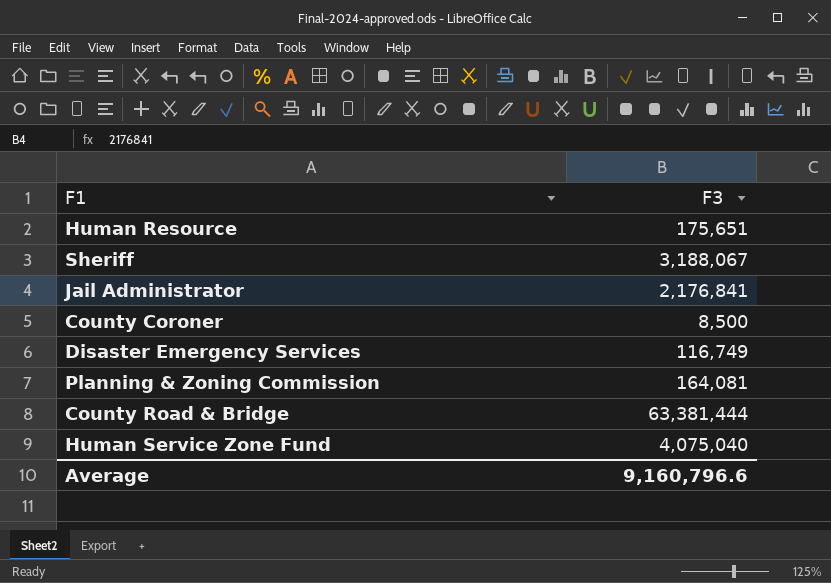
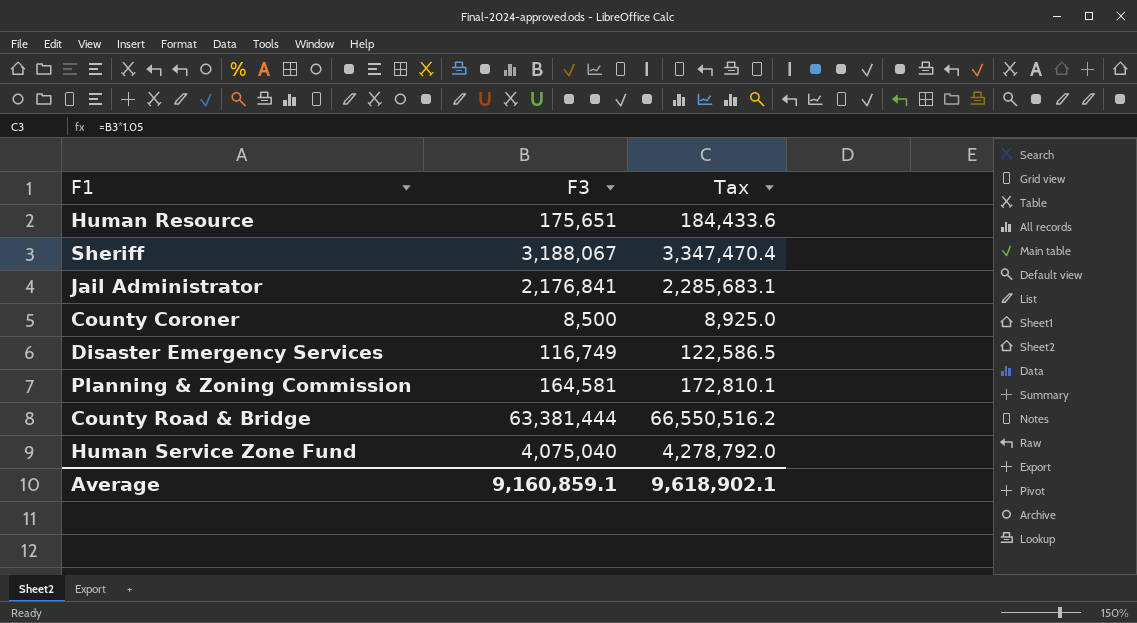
column Tax | formula: none -> [F3] * 1.05
Planning & Zoning Commission | F3: 164,081 -> 164,581
Average | F3: 9,160,796.6 -> 9,160,859.1

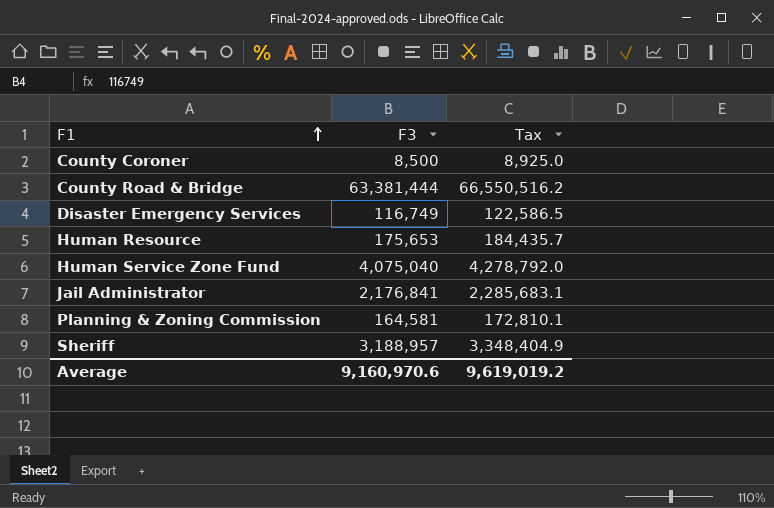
row order: none -> F1 ascending
Human Resource | F3: 175,651 -> 175,653
Human Resource | Tax: 184,433.6 -> 184,435.7
Sheriff | F3: 3,188,067 -> 3,188,957
Sheriff | Tax: 3,347,470.4 -> 3,348,404.9
Average | F3: 9,160,859.1 -> 9,160,970.6
Average | Tax: 9,618,902.1 -> 9,619,019.2

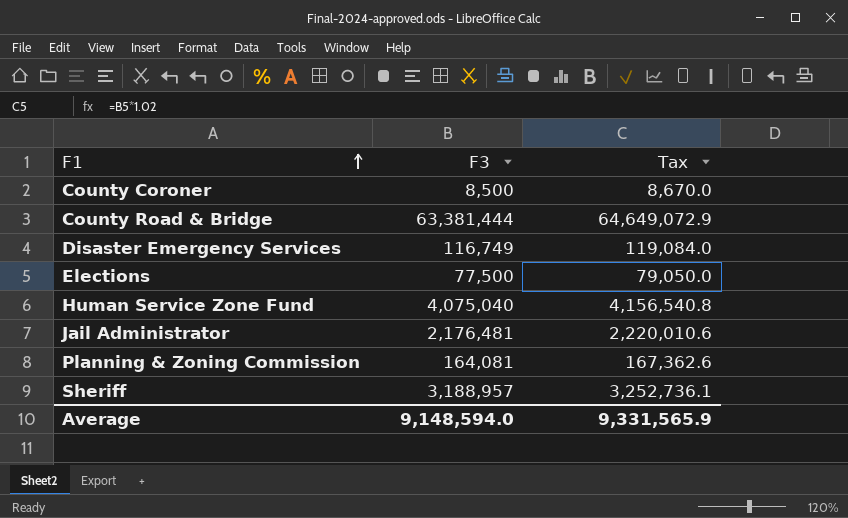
column Tax | formula: [F3] * 1.05 -> [F3] * 1.02
row Human Resource: 175,653 | 184,435.7 -> none
row Elections: none -> 77,500 | 79,050.0
Jail Administrator | F3: 2,176,841 -> 2,176,481
Planning & Zoning Commission | F3: 164,581 -> 164,081
Average | F3: 9,160,970.6 -> 9,148,594.0
Average | Tax: 9,619,019.2 -> 9,331,565.9

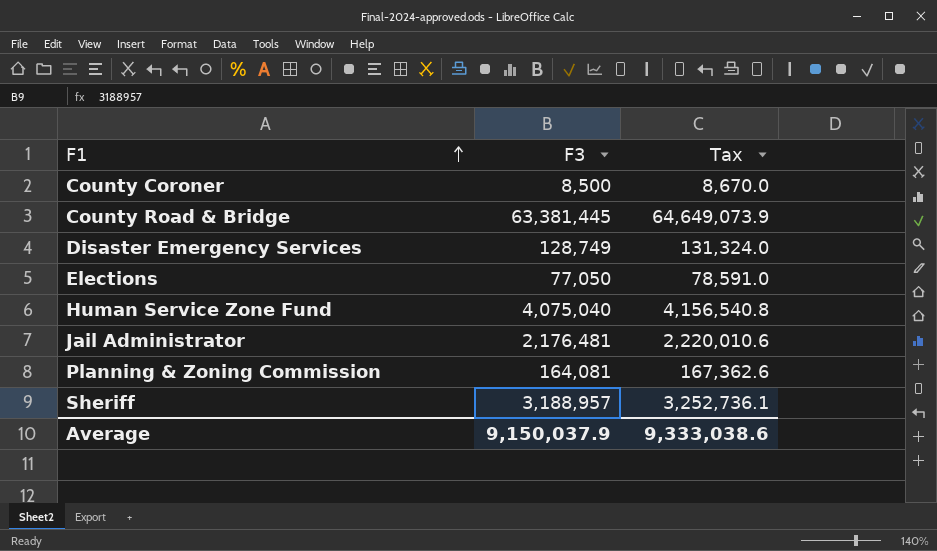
County Road & Bridge | F3: 63,381,444 -> 63,381,445
County Road & Bridge | Tax: 64,649,072.9 -> 64,649,073.9
Disaster Emergency Services | F3: 116,749 -> 128,749
Disaster Emergency Services | Tax: 119,084.0 -> 131,324.0
Elections | F3: 77,500 -> 77,050
Elections | Tax: 79,050.0 -> 78,591.0
Average | F3: 9,148,594.0 -> 9,150,037.9
Average | Tax: 9,331,565.9 -> 9,333,038.6

